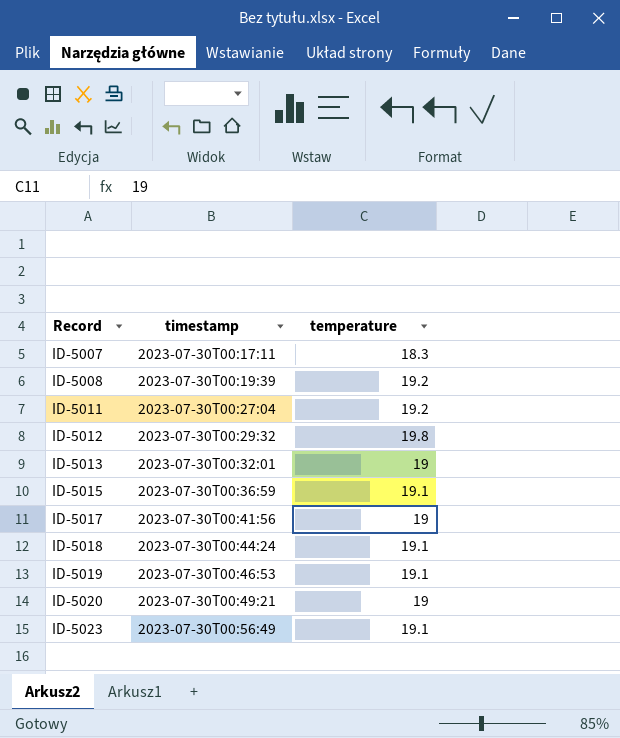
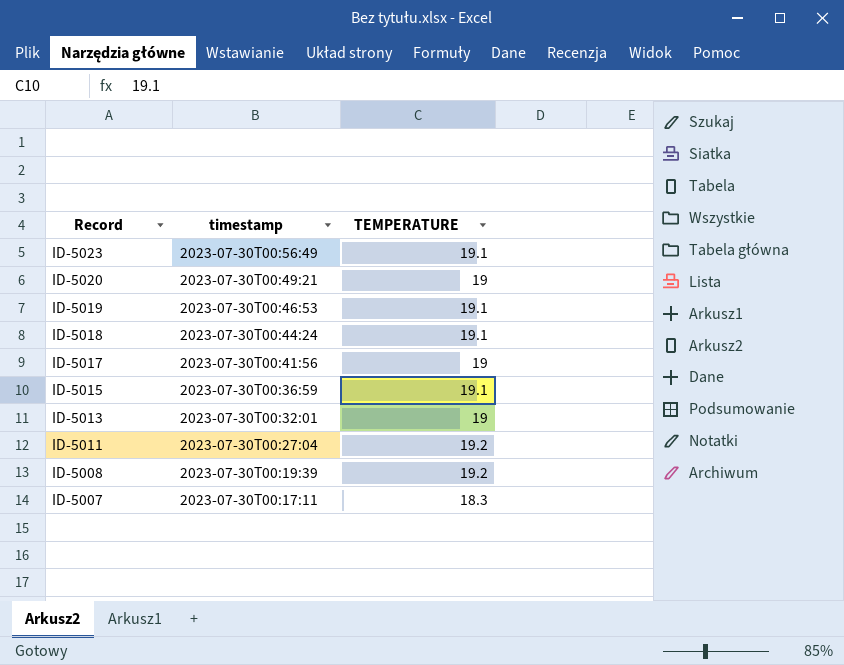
row order: Record ascending -> Record descending
column name: temperature -> TEMPERATURE
row ID-5012: 2023-07-30T00:29:32 | 19.8 -> none

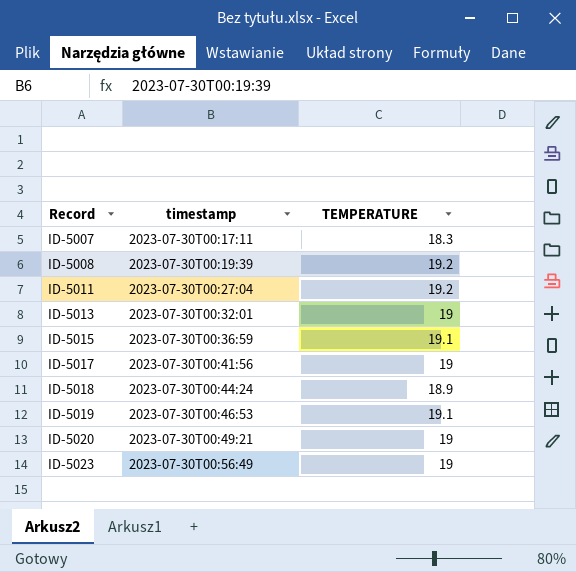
row order: Record descending -> Record ascending
ID-5018 | TEMPERATURE: 19.1 -> 18.9
ID-5023 | TEMPERATURE: 19.1 -> 19

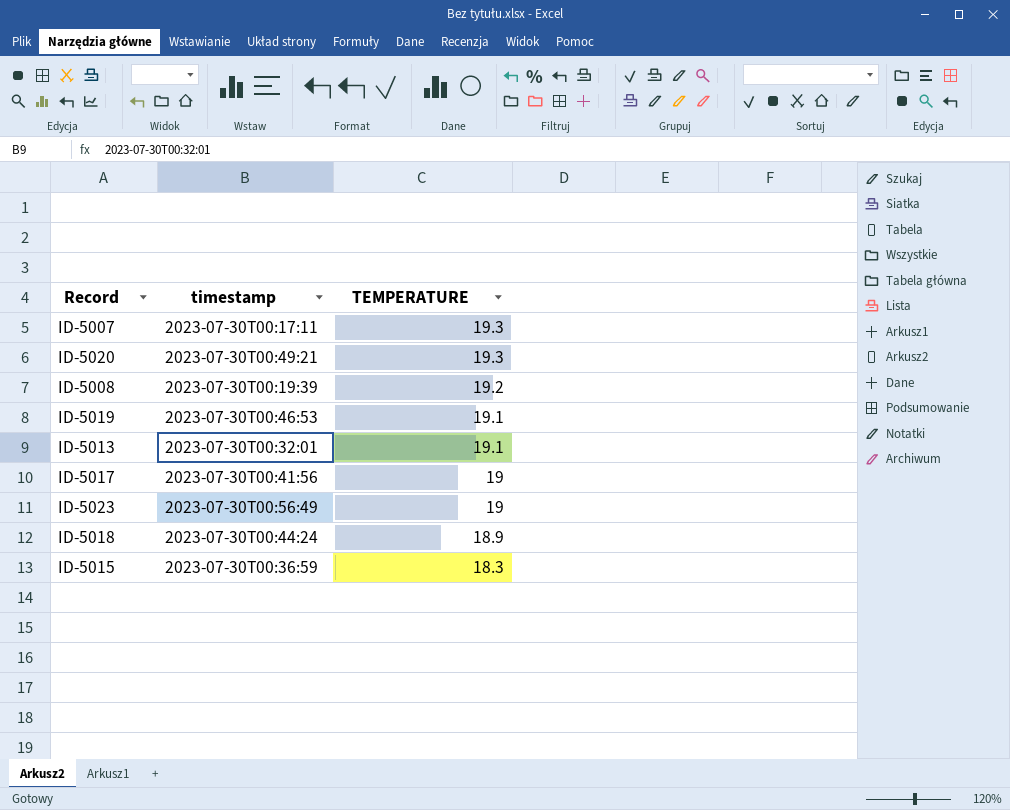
row order: Record ascending -> TEMPERATURE descending
row ID-5011: 2023-07-30T00:27:04 | 19.2 -> none
ID-5007 | TEMPERATURE: 18.3 -> 19.3
ID-5020 | TEMPERATURE: 19 -> 19.3
ID-5013 | TEMPERATURE: 19 -> 19.1
ID-5015 | TEMPERATURE: 19.1 -> 18.3

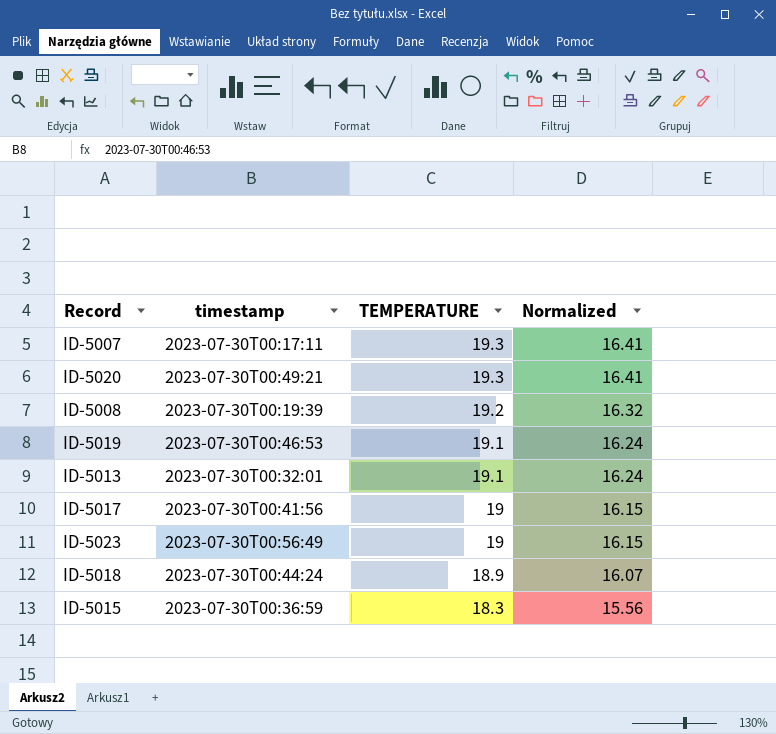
column Normalized | formula: none -> [TEMPERATURE] * 0.85

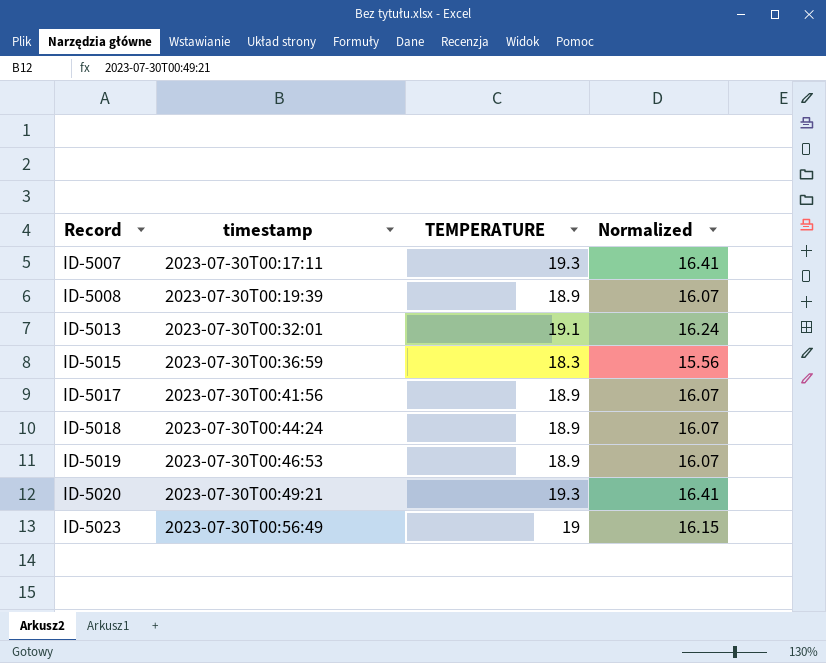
row order: TEMPERATURE descending -> Record ascending
ID-5008 | TEMPERATURE: 19.2 -> 18.9
ID-5008 | Normalized: 16.32 -> 16.07
ID-5017 | TEMPERATURE: 19 -> 18.9
ID-5017 | Normalized: 16.15 -> 16.07
ID-5019 | TEMPERATURE: 19.1 -> 18.9
ID-5019 | Normalized: 16.24 -> 16.07

